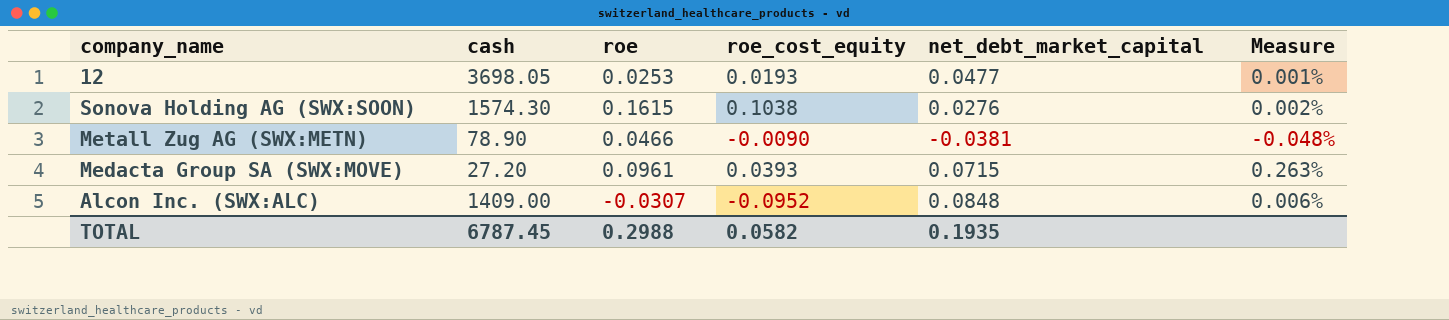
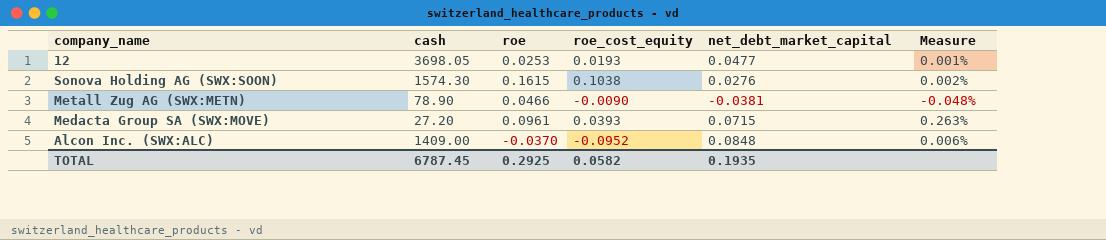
Alcon Inc. (SWX:ALC) | roe: -0.0307 -> -0.0370
TOTAL | roe: 0.2988 -> 0.2925

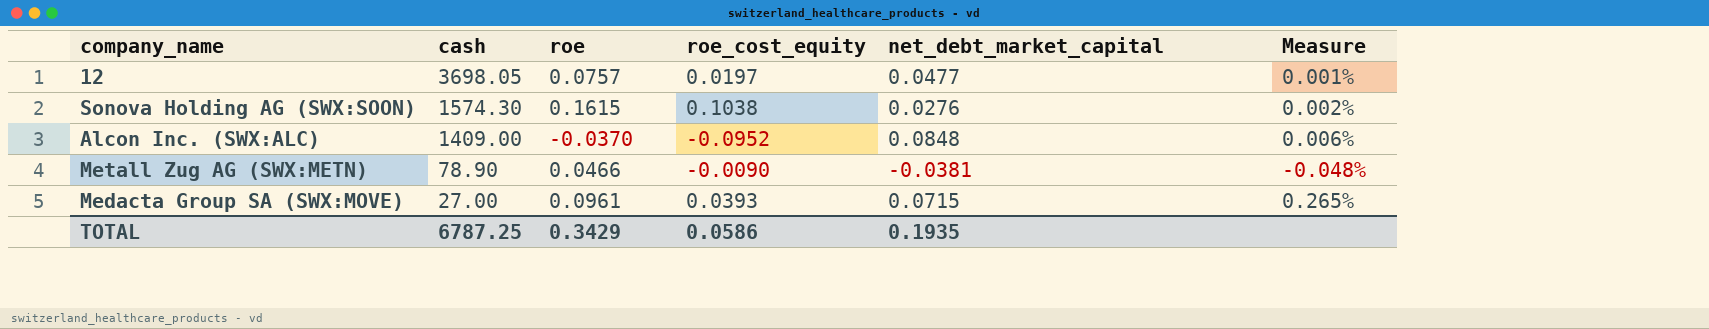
row order: none -> cash descending
12 | roe: 0.0253 -> 0.0757
12 | roe_cost_equity: 0.0193 -> 0.0197
Medacta Group SA (SWX:MOVE) | cash: 27.20 -> 27.00
Medacta Group SA (SWX:MOVE) | Measure: 0.263% -> 0.265%
TOTAL | cash: 6787.45 -> 6787.25
TOTAL | roe: 0.2925 -> 0.3429
TOTAL | roe_cost_equity: 0.0582 -> 0.0586

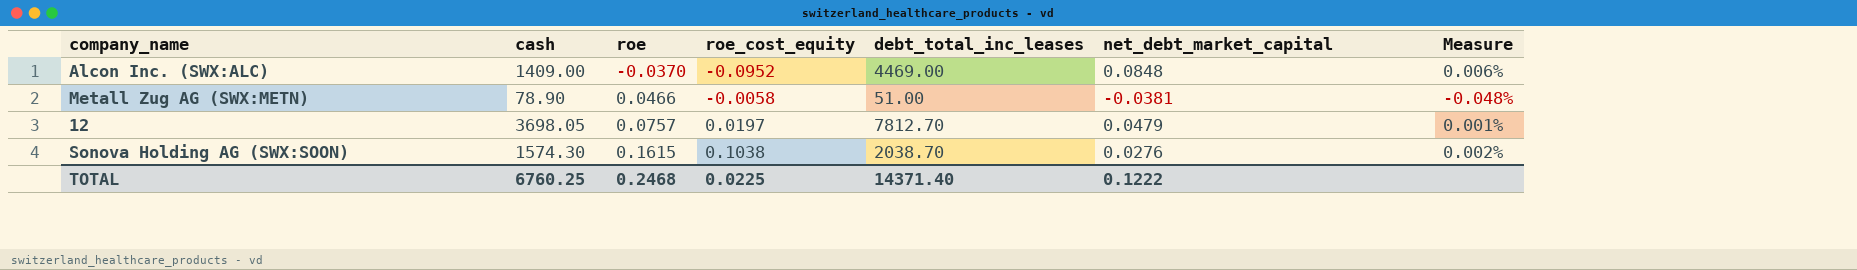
row order: cash descending -> roe ascending
column debt_total_inc_leases | position: none -> 5
row Medacta Group SA (SWX:MOVE): 27.00 | 0.0961 | 0.0393 | 0.0715 | 0.265% -> none
Metall Zug AG (SWX:METN) | roe_cost_equity: -0.0090 -> -0.0058
12 | net_debt_market_capital: 0.0477 -> 0.0479
TOTAL | cash: 6787.25 -> 6760.25
TOTAL | roe: 0.3429 -> 0.2468
TOTAL | roe_cost_equity: 0.0586 -> 0.0225
TOTAL | net_debt_market_capital: 0.1935 -> 0.1222

